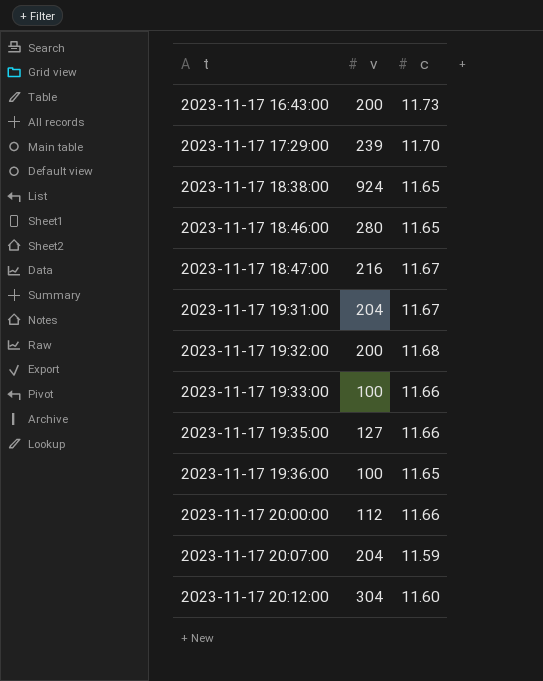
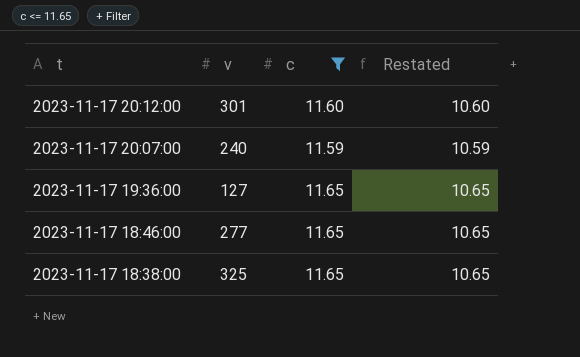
filter: none -> c <= 11.65
row order: t ascending -> t descending
column Restated | formula: none -> [c] - 1
2023-11-17 20:12:00 | v: 304 -> 301
2023-11-17 20:07:00 | v: 204 -> 240
2023-11-17 19:36:00 | v: 100 -> 127
2023-11-17 18:46:00 | v: 280 -> 277
2023-11-17 18:38:00 | v: 924 -> 325

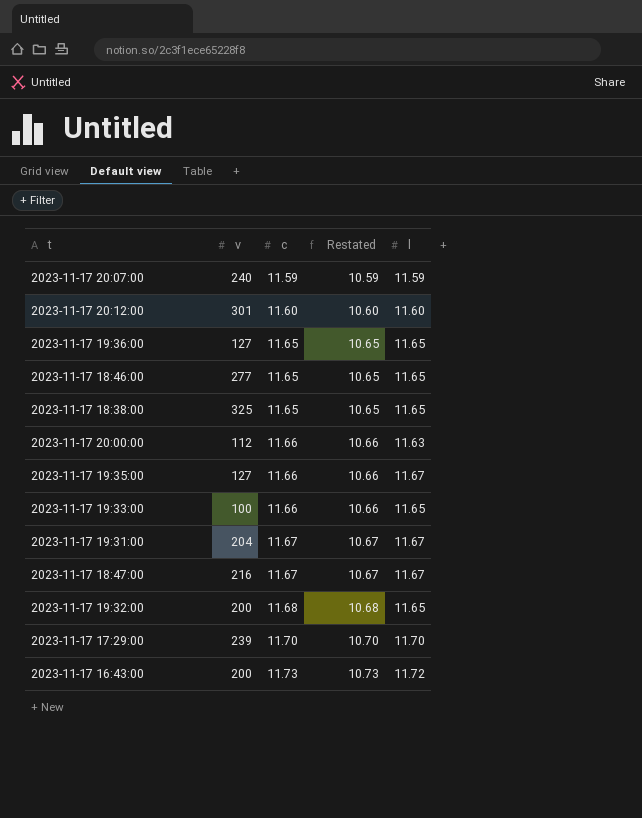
filter: c <= 11.65 -> none
row order: t descending -> c ascending
column l | position: none -> 5

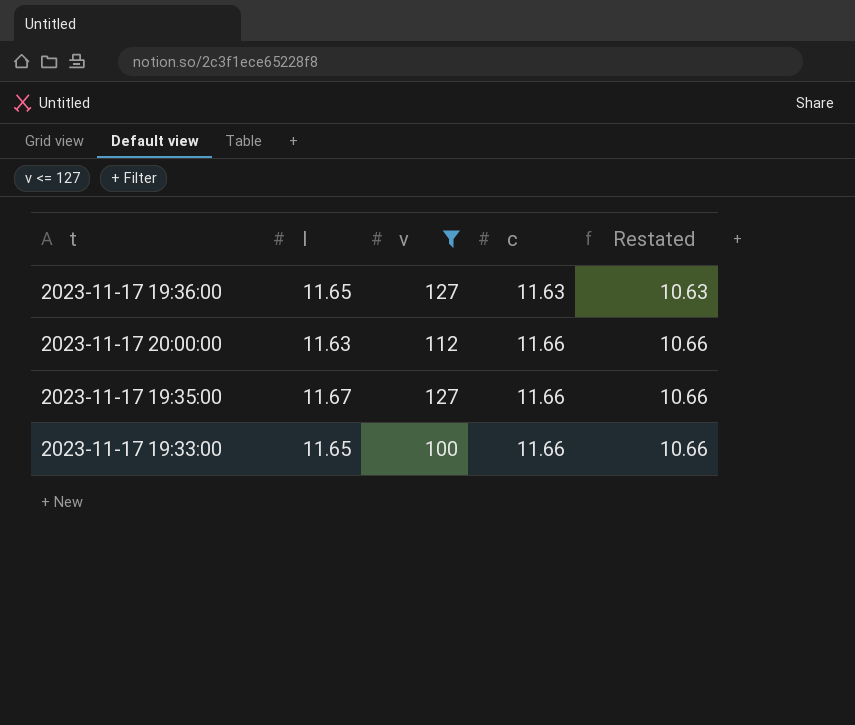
filter: none -> v <= 127
column l | position: 5 -> 2
2023-11-17 19:36:00 | c: 11.65 -> 11.63
2023-11-17 19:36:00 | Restated: 10.65 -> 10.63

